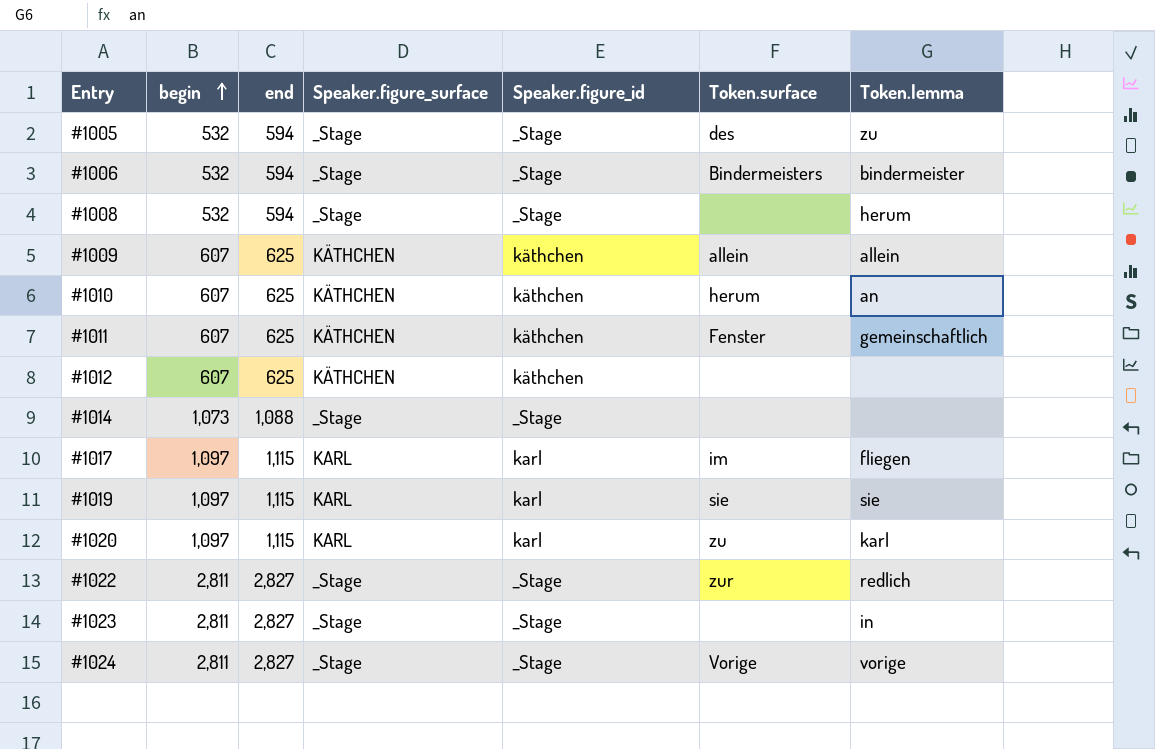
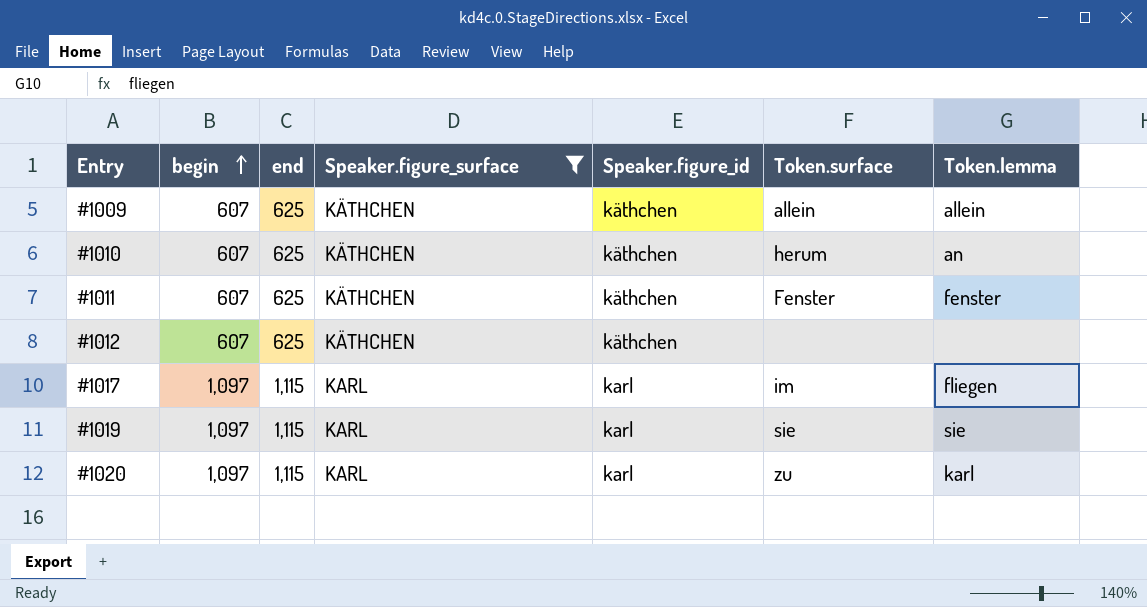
filter: none -> Speaker.figure_surface != _Stage
#1011 | Token.lemma: gemeinschaftlich -> fenster

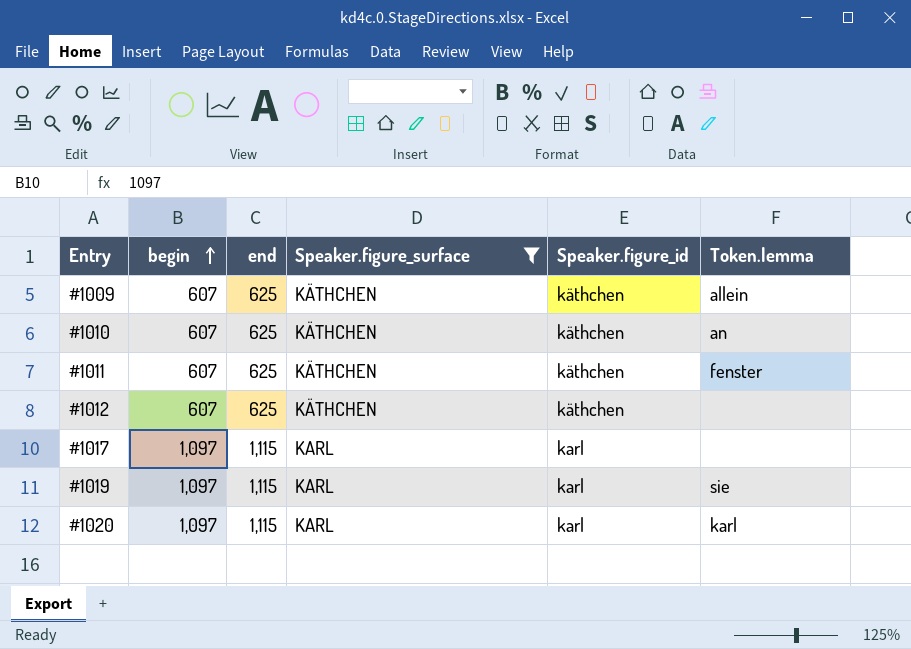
column Token.surface | position: 6 -> none
#1017 | Token.lemma: fliegen -> none

